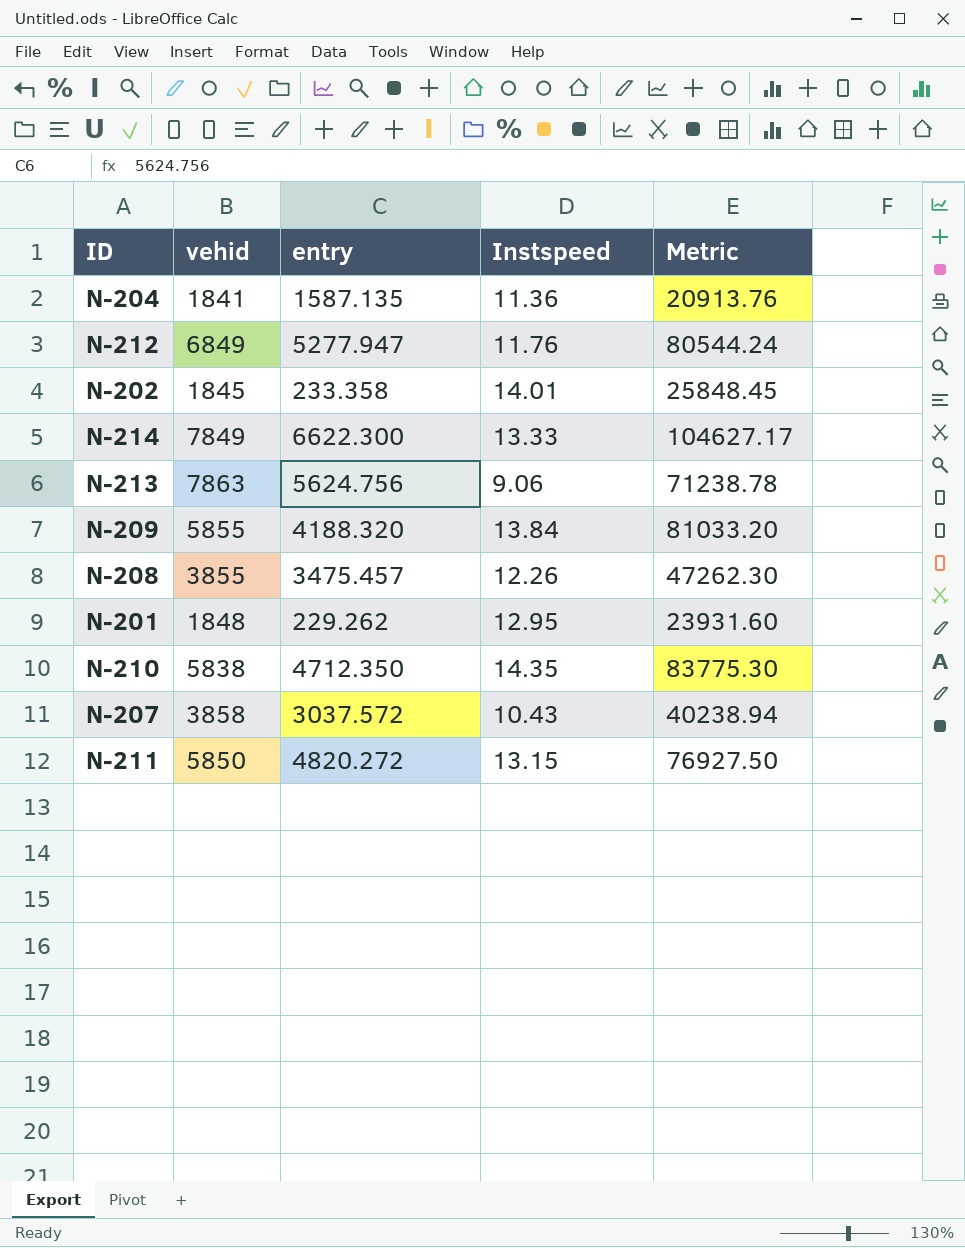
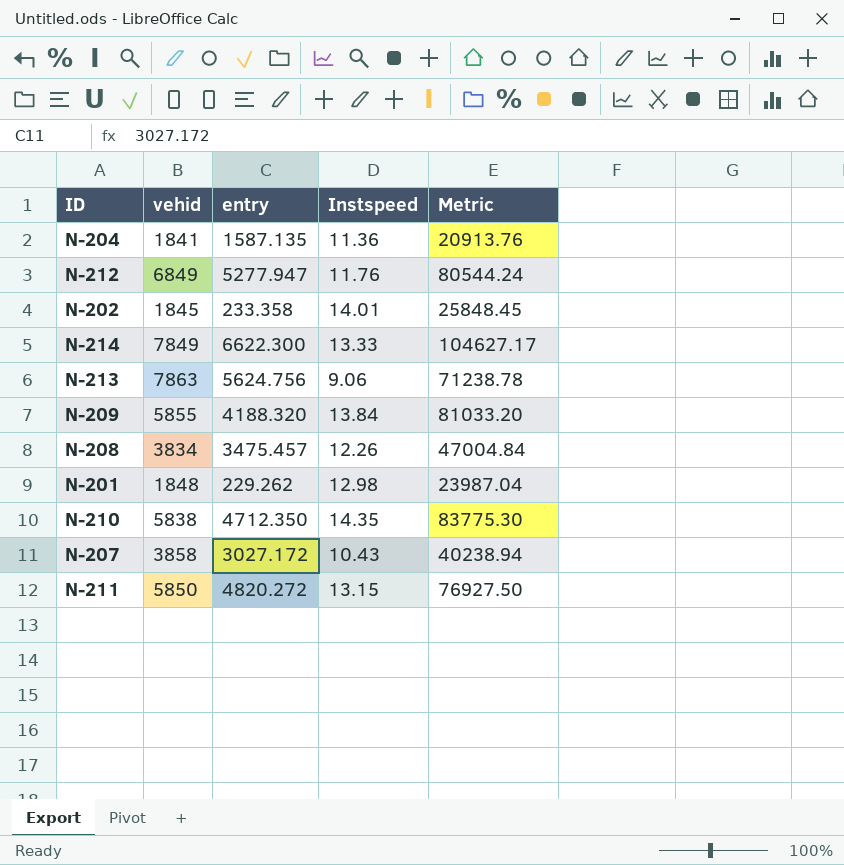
N-208 | vehid: 3855 -> 3834
N-208 | Metric: 47262.30 -> 47004.84
N-201 | Instspeed: 12.95 -> 12.98
N-201 | Metric: 23931.60 -> 23987.04
N-207 | entry: 3037.572 -> 3027.172

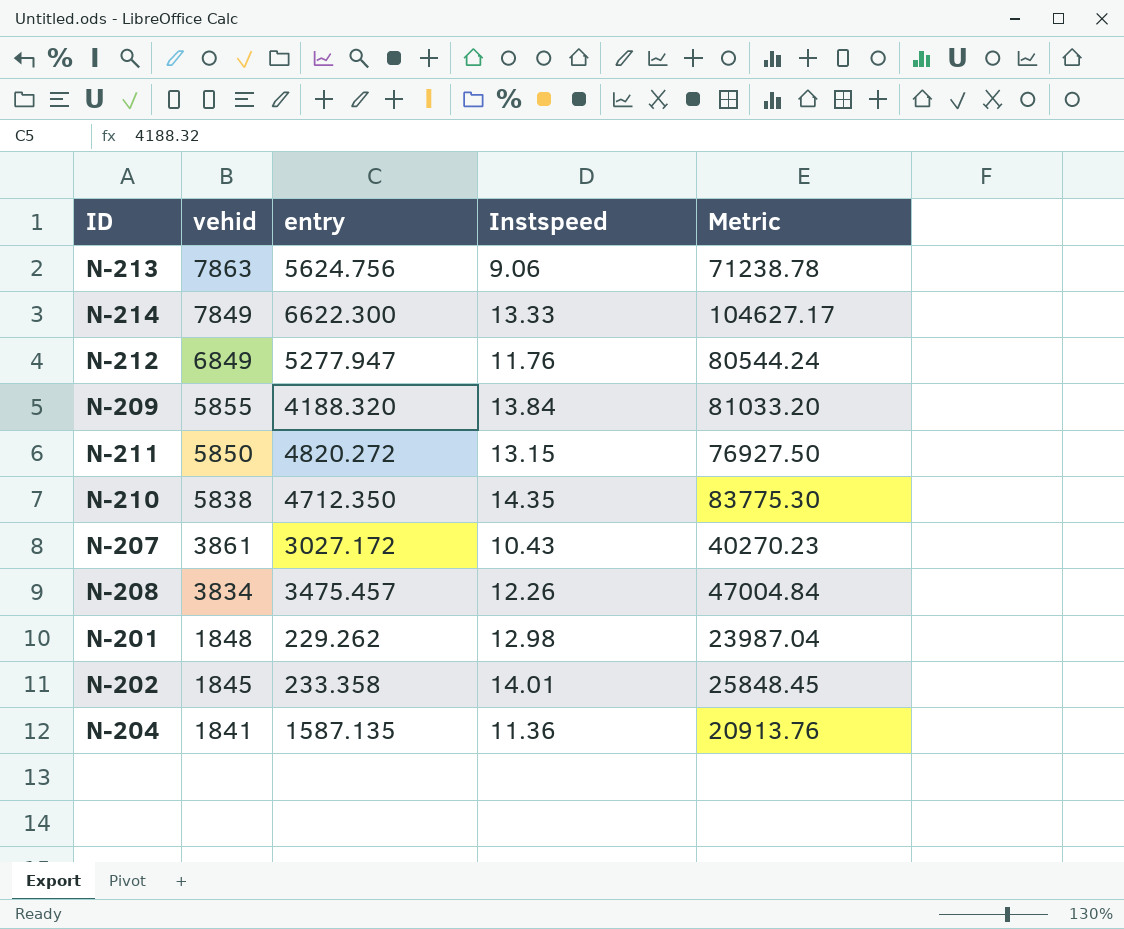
row order: none -> vehid descending
N-207 | vehid: 3858 -> 3861
N-207 | Metric: 40238.94 -> 40270.23

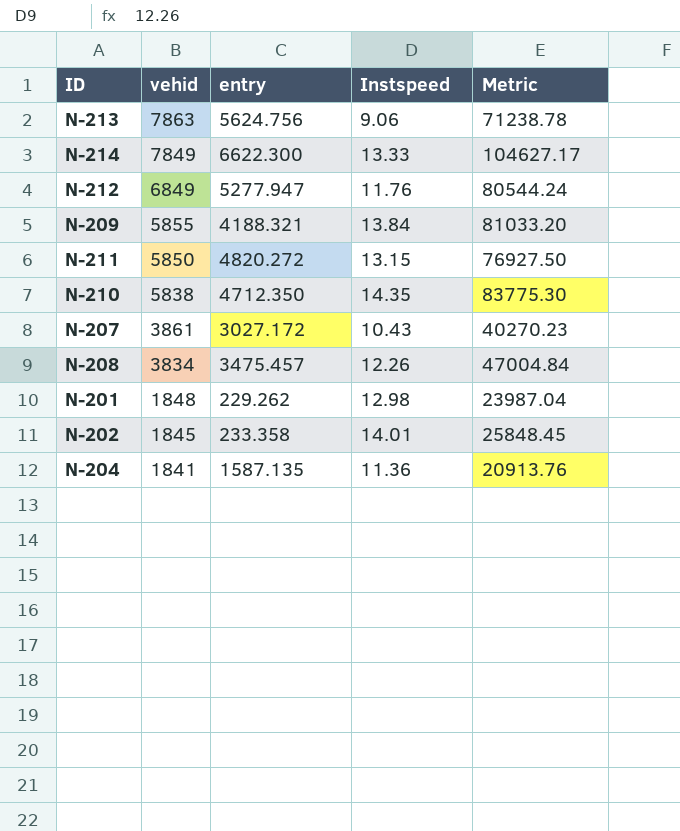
N-209 | entry: 4188.320 -> 4188.321

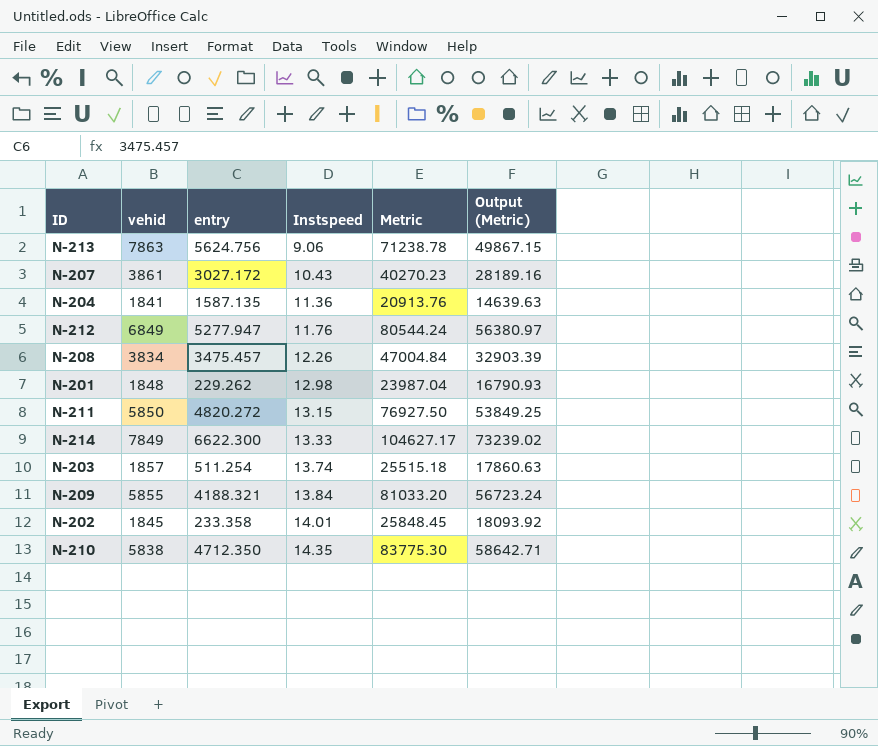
row order: vehid descending -> Instspeed ascending
column Output (Metric) | formula: none -> [Metric] * 0.7
row N-203: none -> 1857 | 511.254 | 13.74 | 25515.18 | 17860.63

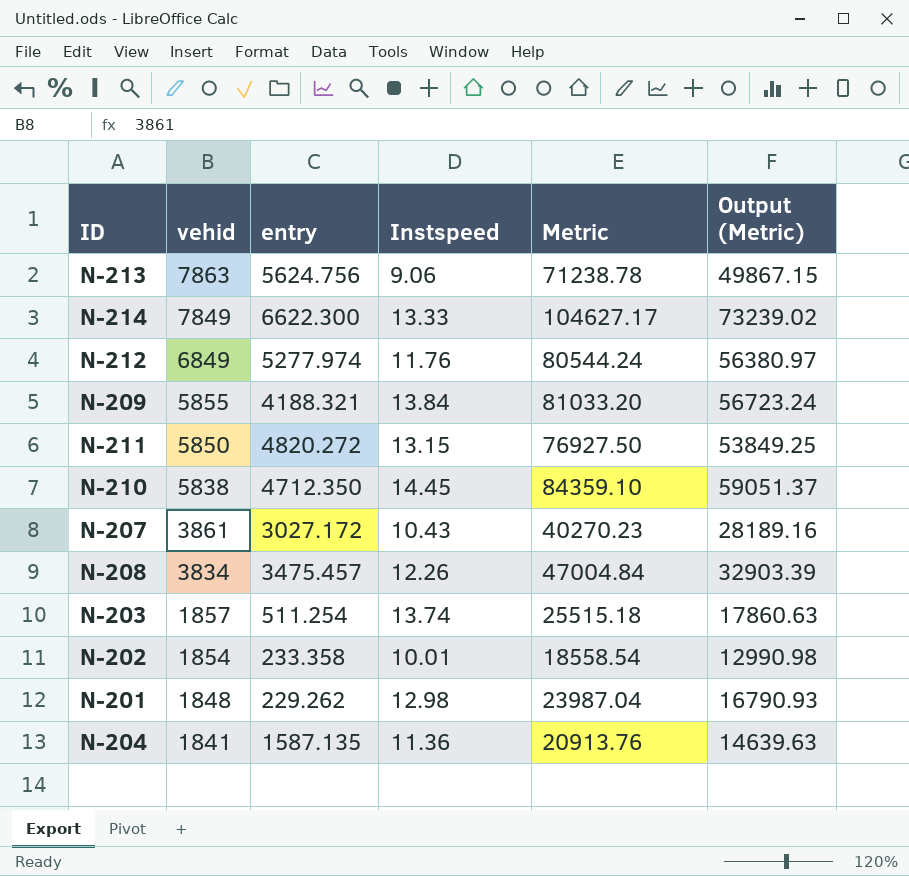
row order: Instspeed ascending -> vehid descending
N-212 | entry: 5277.947 -> 5277.974
N-210 | Instspeed: 14.35 -> 14.45
N-210 | Metric: 83775.30 -> 84359.10
N-210 | Output (Metric): 58642.71 -> 59051.37
N-202 | vehid: 1845 -> 1854
N-202 | Instspeed: 14.01 -> 10.01
N-202 | Metric: 25848.45 -> 18558.54
N-202 | Output (Metric): 18093.92 -> 12990.98

